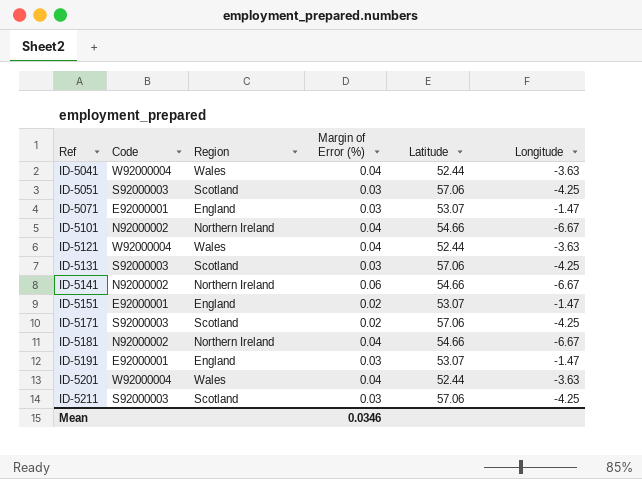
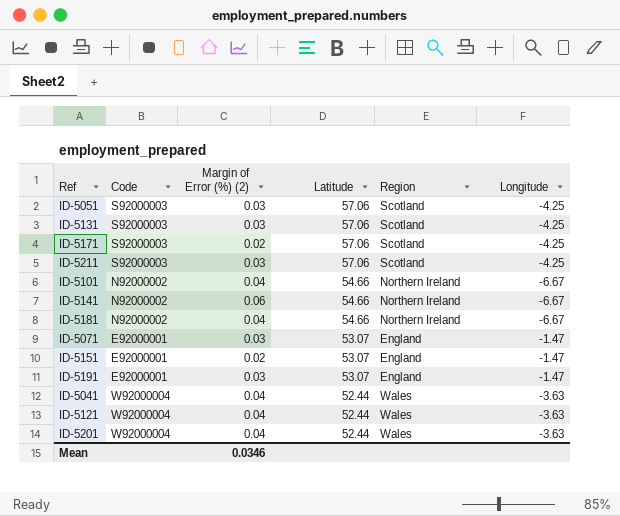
row order: Ref ascending -> Latitude descending
column name: Margin of Error (%) -> Margin of Error (%) (2)
column Region | position: 3 -> 5

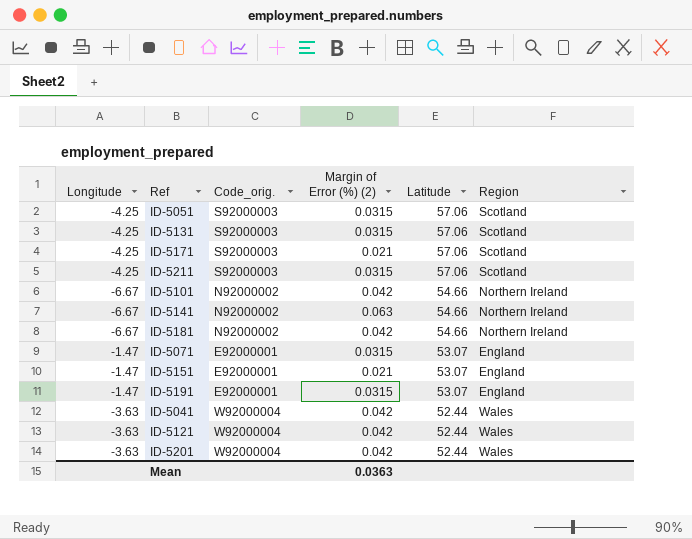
column Longitude | position: 6 -> 1
column name: Code -> Code_orig.
ID-5051 | Margin of Error (%) (2): 0.03 -> 0.0315
ID-5131 | Margin of Error (%) (2): 0.03 -> 0.0315
ID-5171 | Margin of Error (%) (2): 0.02 -> 0.021
ID-5211 | Margin of Error (%) (2): 0.03 -> 0.0315
ID-5101 | Margin of Error (%) (2): 0.04 -> 0.042
ID-5141 | Margin of Error (%) (2): 0.06 -> 0.063
ID-5181 | Margin of Error (%) (2): 0.04 -> 0.042
ID-5071 | Margin of Error (%) (2): 0.03 -> 0.0315
ID-5151 | Margin of Error (%) (2): 0.02 -> 0.021
ID-5191 | Margin of Error (%) (2): 0.03 -> 0.0315
ID-5041 | Margin of Error (%) (2): 0.04 -> 0.042
ID-5121 | Margin of Error (%) (2): 0.04 -> 0.042
ID-5201 | Margin of Error (%) (2): 0.04 -> 0.042
Mean | Margin of Error (%) (2): 0.0346 -> 0.0363

